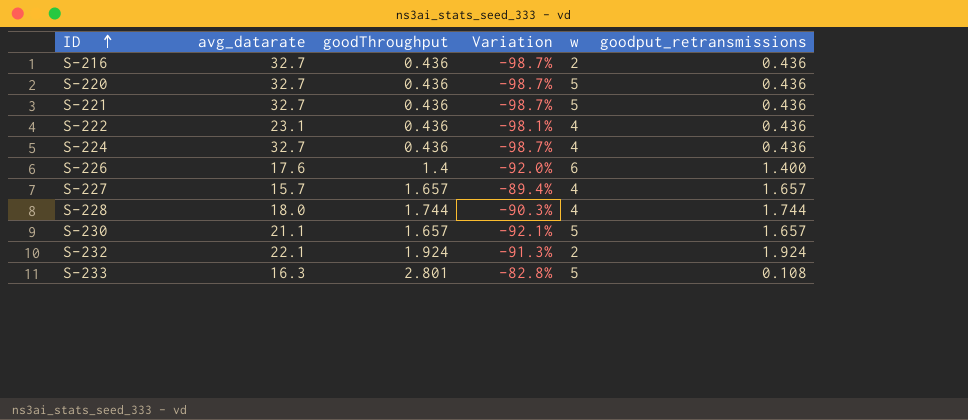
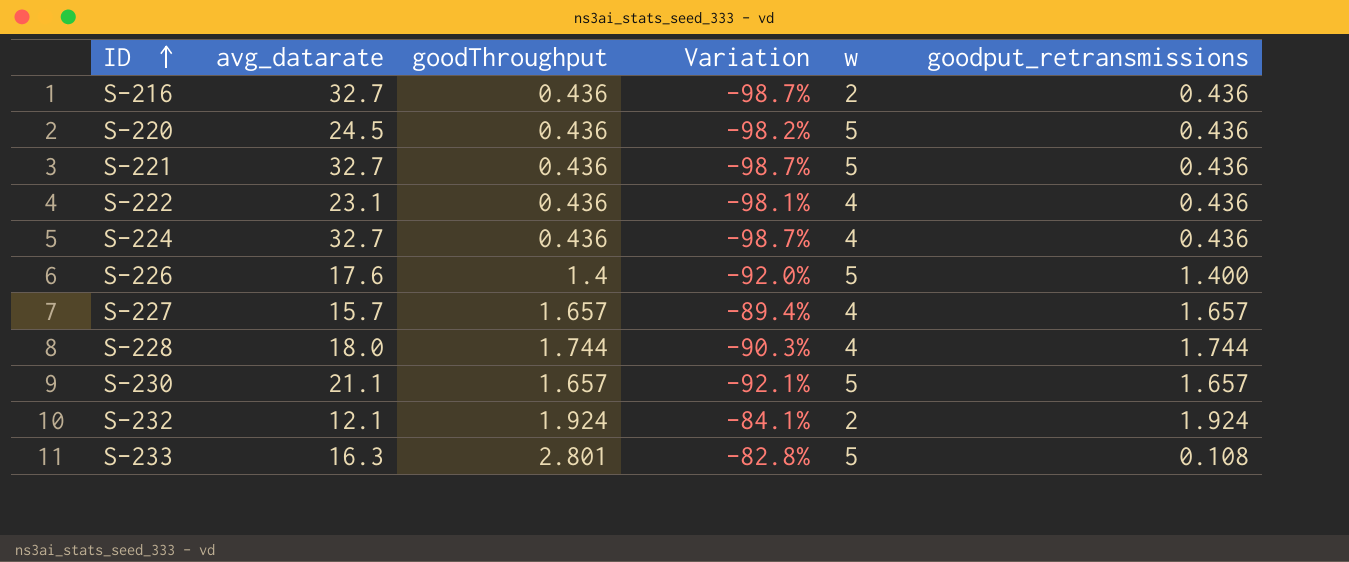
S-220 | avg_datarate: 32.7 -> 24.5
S-220 | Variation: -98.7% -> -98.2%
S-226 | w: 6 -> 5
S-232 | avg_datarate: 22.1 -> 12.1
S-232 | Variation: -91.3% -> -84.1%

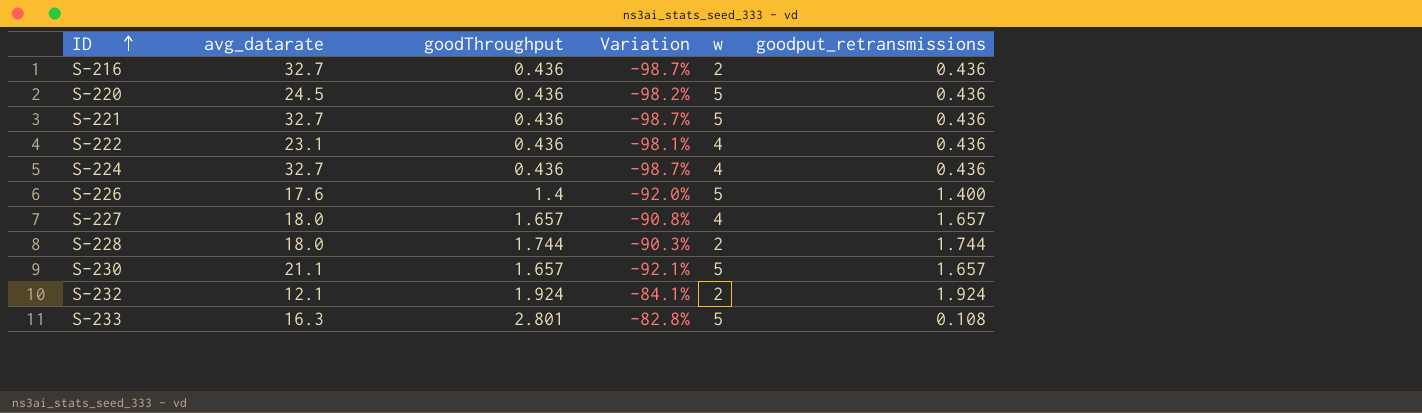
S-227 | avg_datarate: 15.7 -> 18.0
S-227 | Variation: -89.4% -> -90.8%
S-228 | w: 4 -> 2

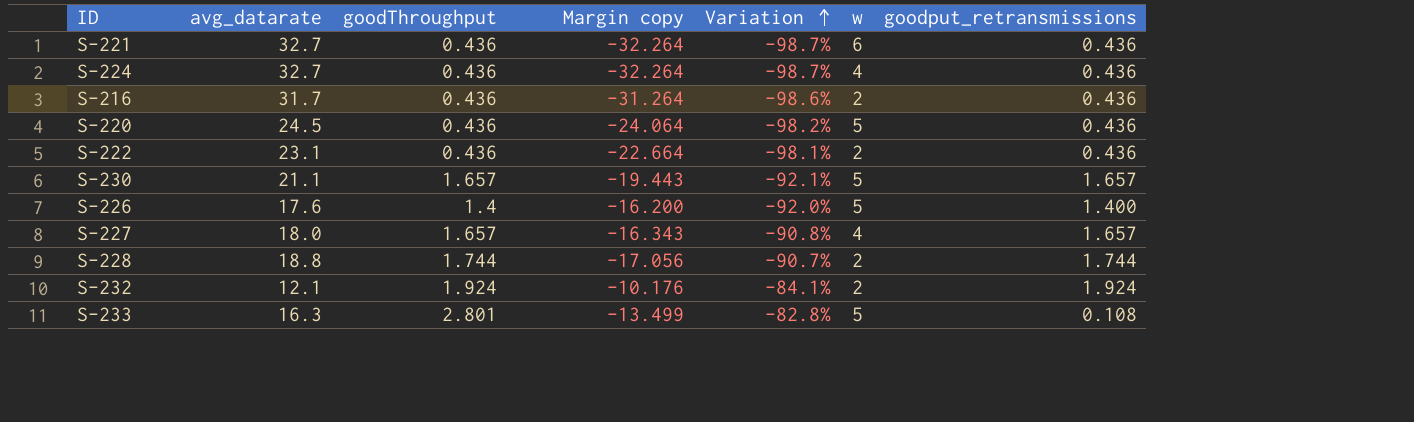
row order: ID ascending -> Variation ascending
column Margin copy | formula: none -> [goodThroughput] - [avg_datarate]
S-221 | w: 5 -> 6
S-216 | avg_datarate: 32.7 -> 31.7
S-216 | Variation: -98.7% -> -98.6%
S-222 | w: 4 -> 2
S-228 | avg_datarate: 18.0 -> 18.8
S-228 | Variation: -90.3% -> -90.7%

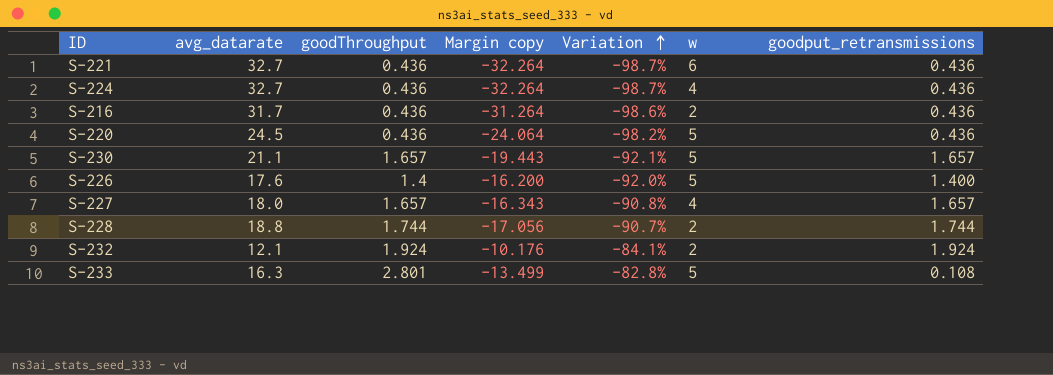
row S-222: 23.1 | 0.436 | -22.664 | -98.1% | 2 | 0.436 -> none

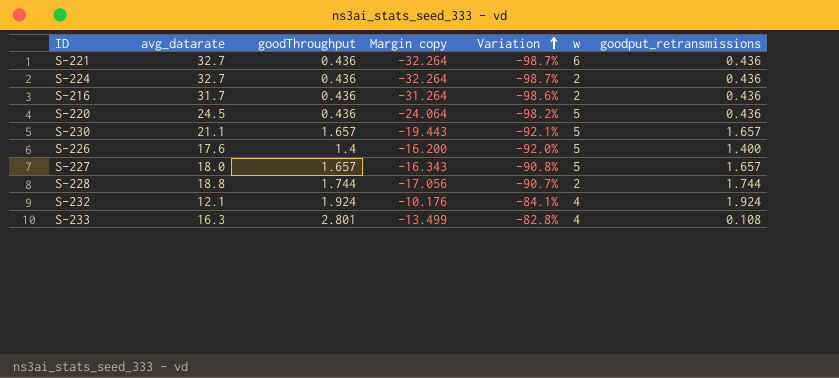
S-224 | w: 4 -> 2
S-227 | w: 4 -> 5
S-232 | w: 2 -> 4
S-233 | w: 5 -> 4

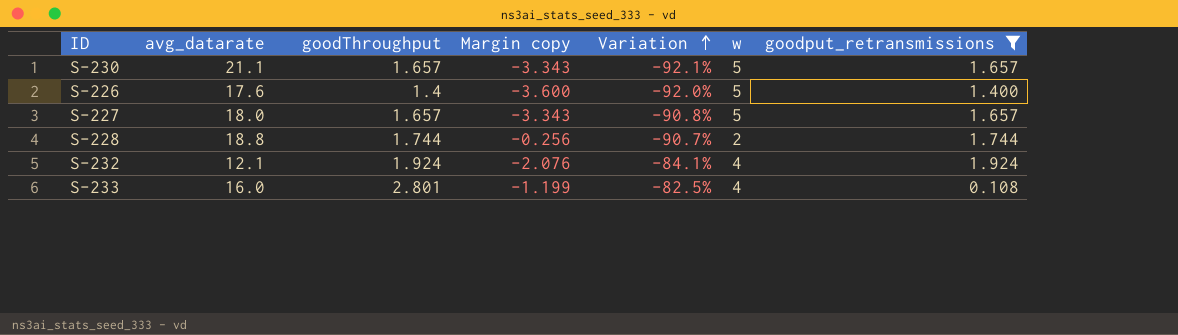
filter: none -> goodput_retransmissions != 0.436
column Margin copy | formula: [goodThroughput] - [avg_datarate] -> [goodThroughput] - [w]
S-233 | avg_datarate: 16.3 -> 16.0
S-233 | Variation: -82.8% -> -82.5%

